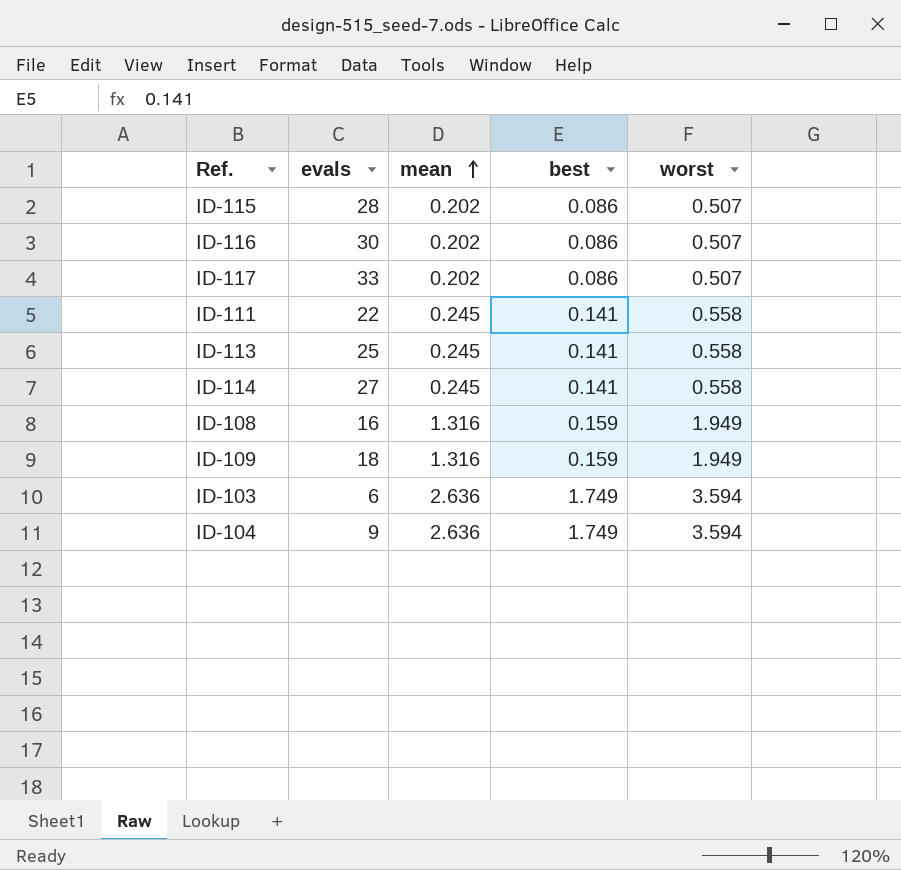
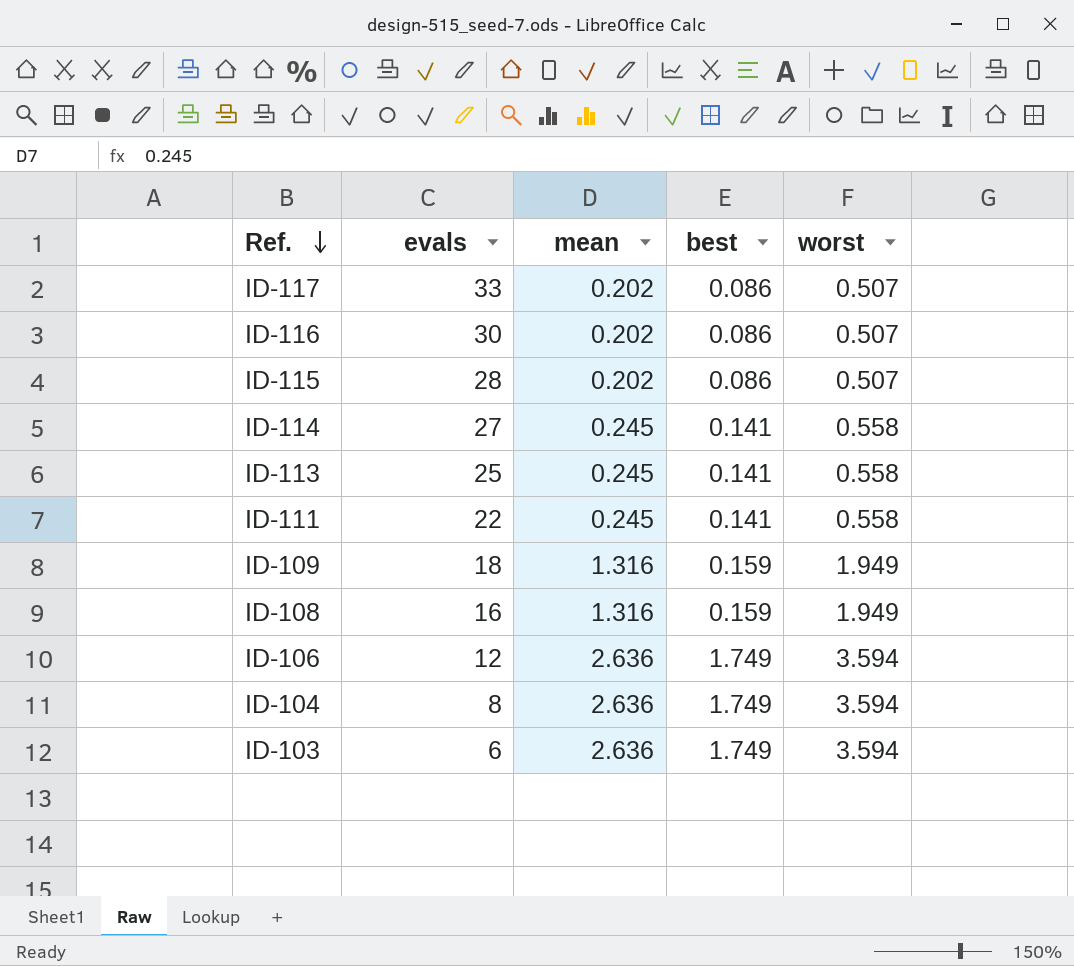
row order: mean ascending -> Ref. descending
row ID-106: none -> 12 | 2.636 | 1.749 | 3.594
ID-104 | evals: 9 -> 8

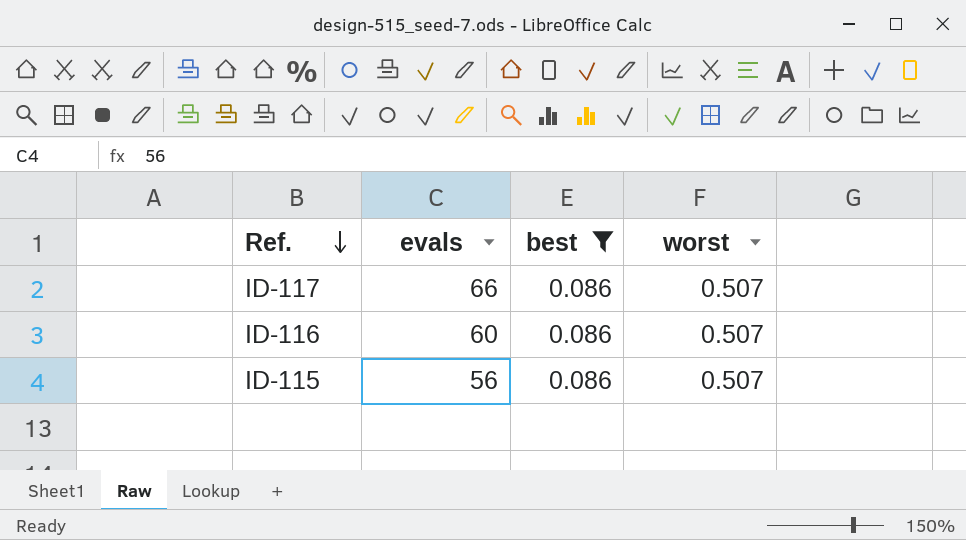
filter: none -> best = 0.086
column mean | position: 3 -> none
ID-117 | evals: 33 -> 66
ID-116 | evals: 30 -> 60
ID-115 | evals: 28 -> 56

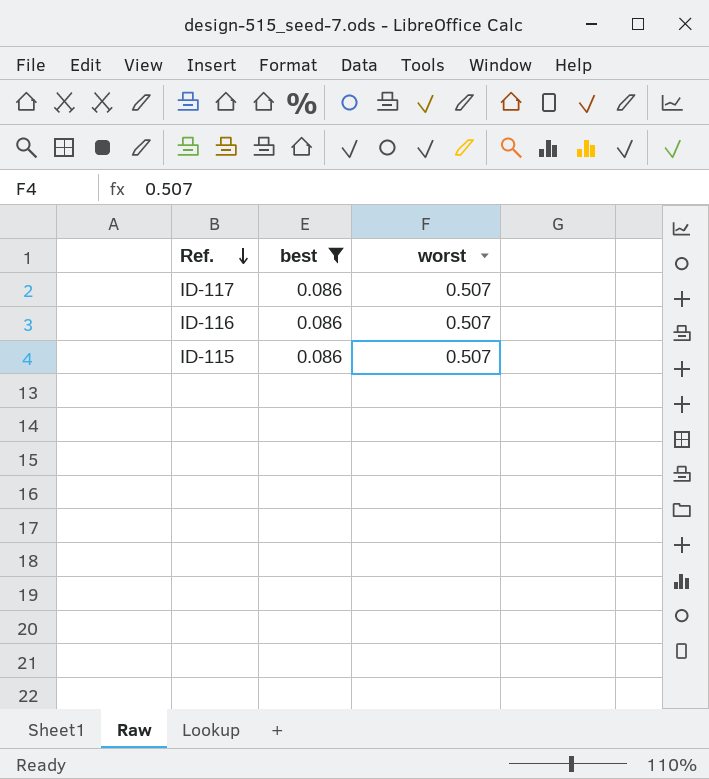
column evals | position: 2 -> none

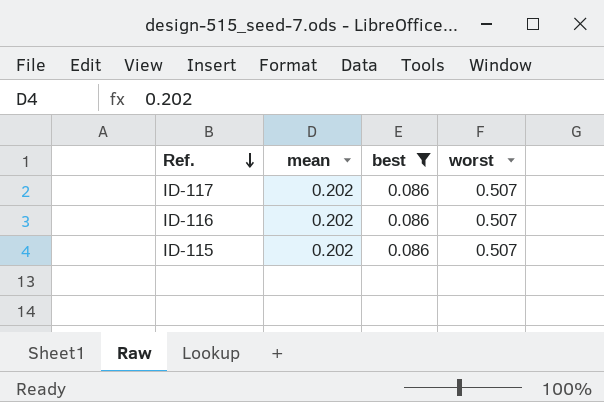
column mean | position: none -> 2

